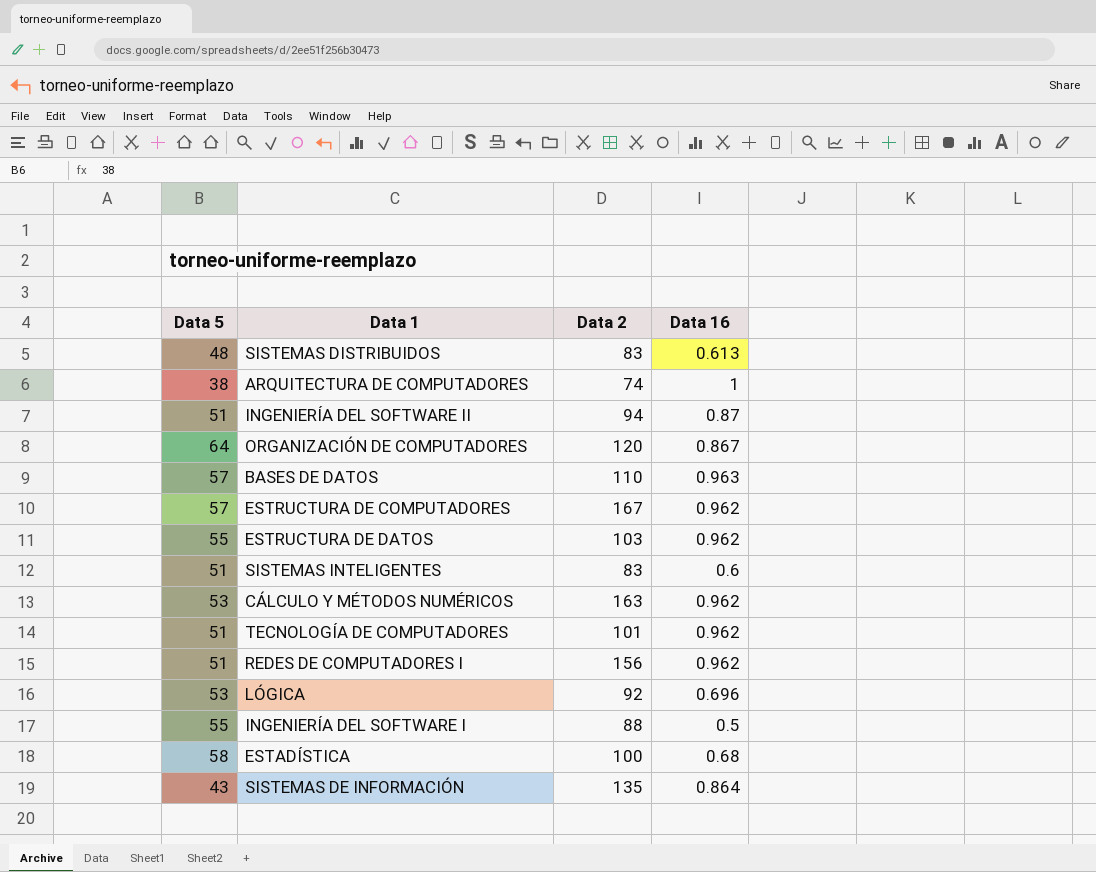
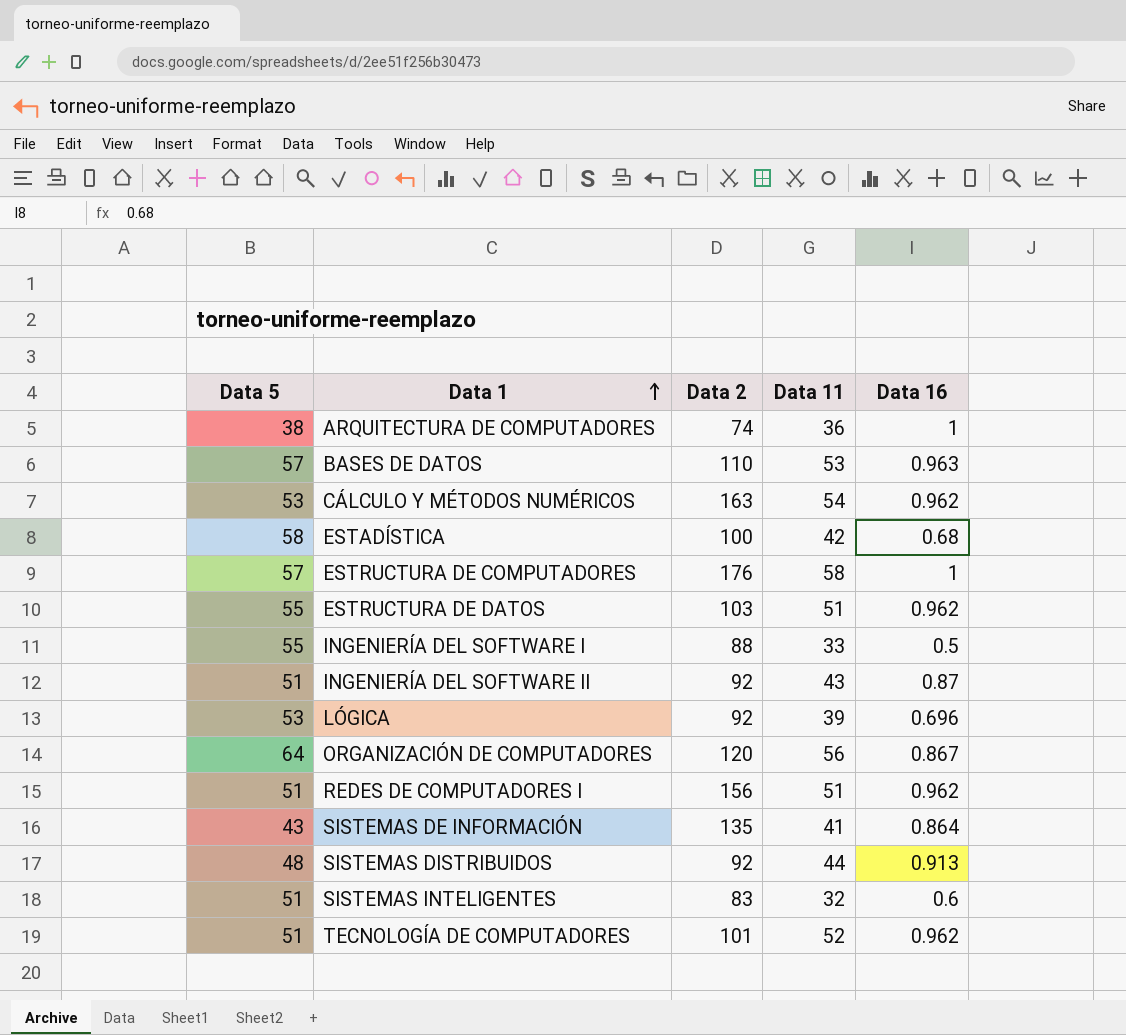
row order: none -> Data 1 ascending
column Data 11 | position: none -> 4
ESTRUCTURA DE COMPUTADORES | Data 2: 167 -> 176
ESTRUCTURA DE COMPUTADORES | Data 16: 0.962 -> 1
INGENIERÍA DEL SOFTWARE II | Data 2: 94 -> 92
SISTEMAS DISTRIBUIDOS | Data 2: 83 -> 92
SISTEMAS DISTRIBUIDOS | Data 16: 0.613 -> 0.913

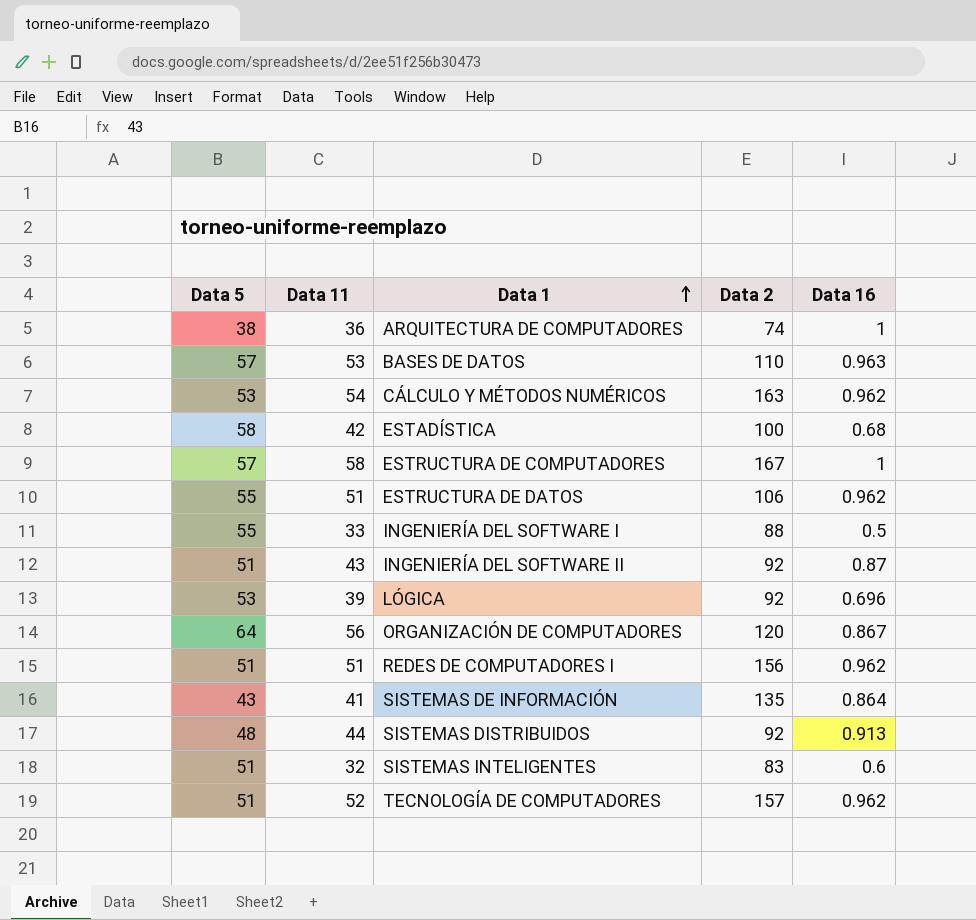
column Data 11 | position: 4 -> 2
ESTRUCTURA DE COMPUTADORES | Data 2: 176 -> 167
ESTRUCTURA DE DATOS | Data 2: 103 -> 106
TECNOLOGÍA DE COMPUTADORES | Data 2: 101 -> 157

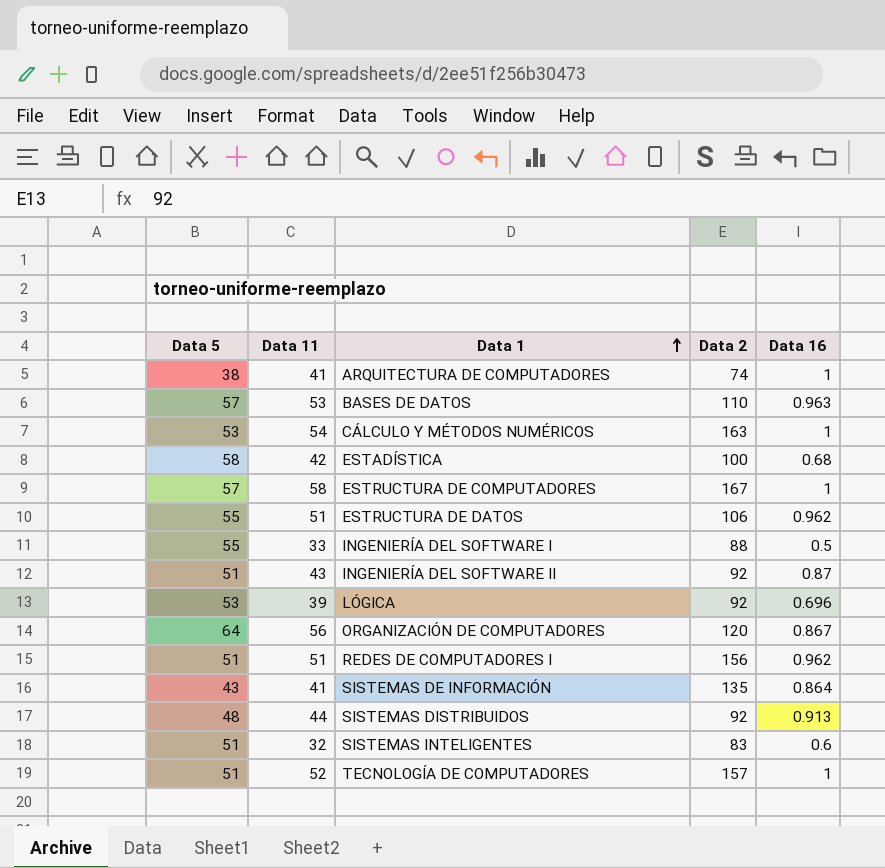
ARQUITECTURA DE COMPUTADORES | Data 11: 36 -> 41
CÁLCULO Y MÉTODOS NUMÉRICOS | Data 16: 0.962 -> 1
TECNOLOGÍA DE COMPUTADORES | Data 16: 0.962 -> 1

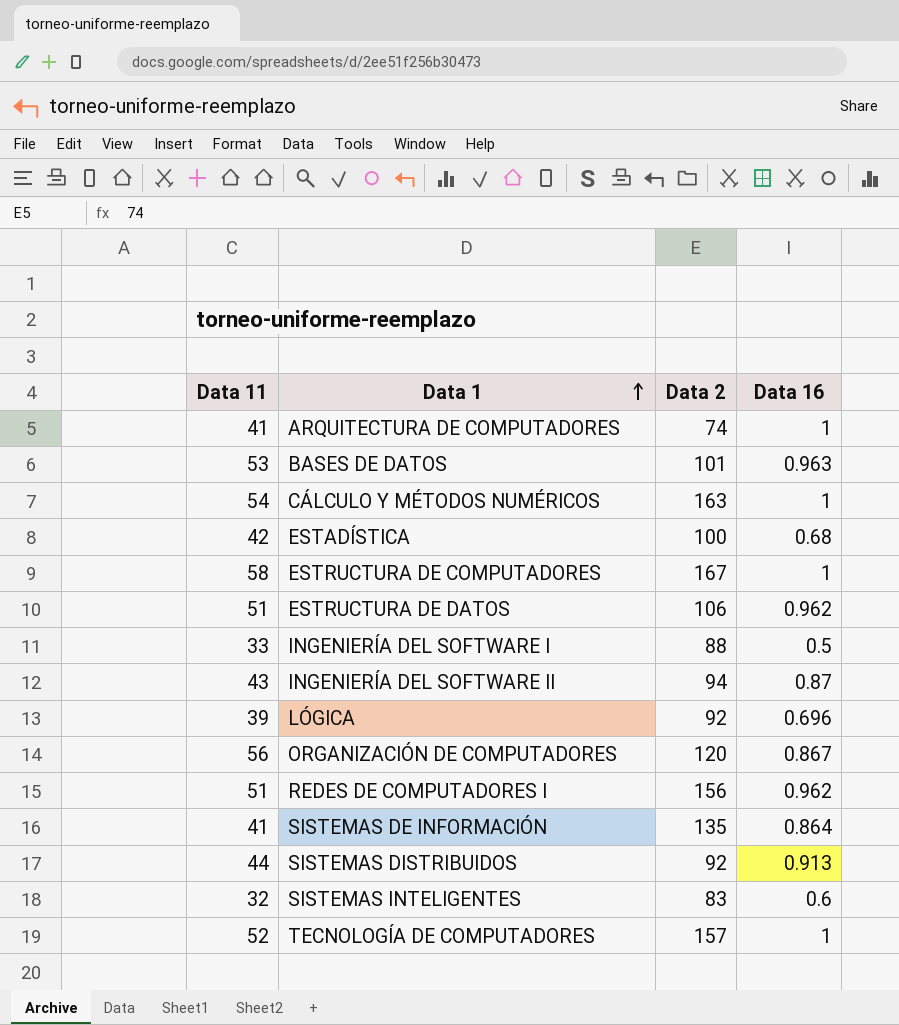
column Data 5 | position: 1 -> none
BASES DE DATOS | Data 2: 110 -> 101
INGENIERÍA DEL SOFTWARE II | Data 2: 92 -> 94

